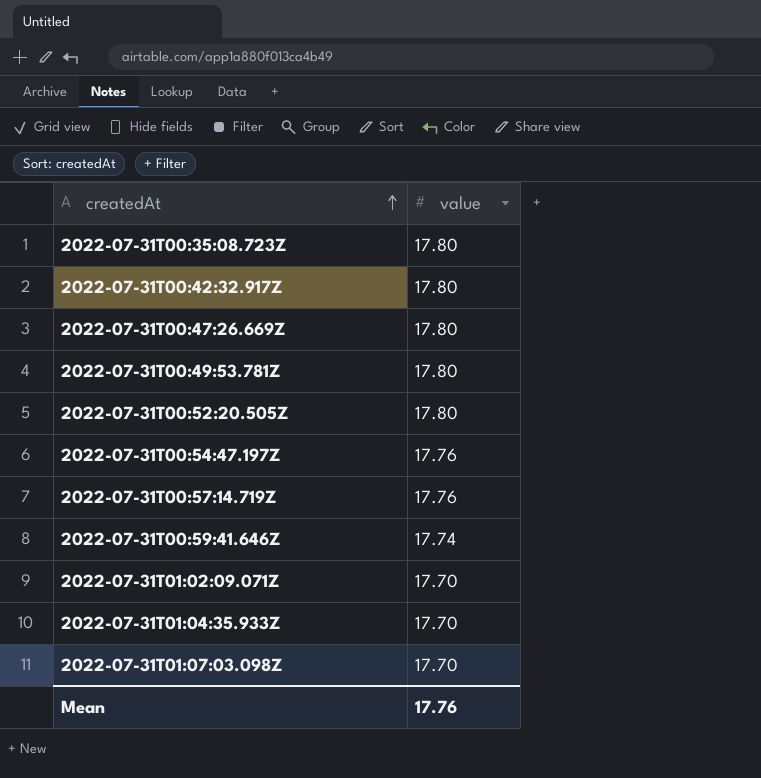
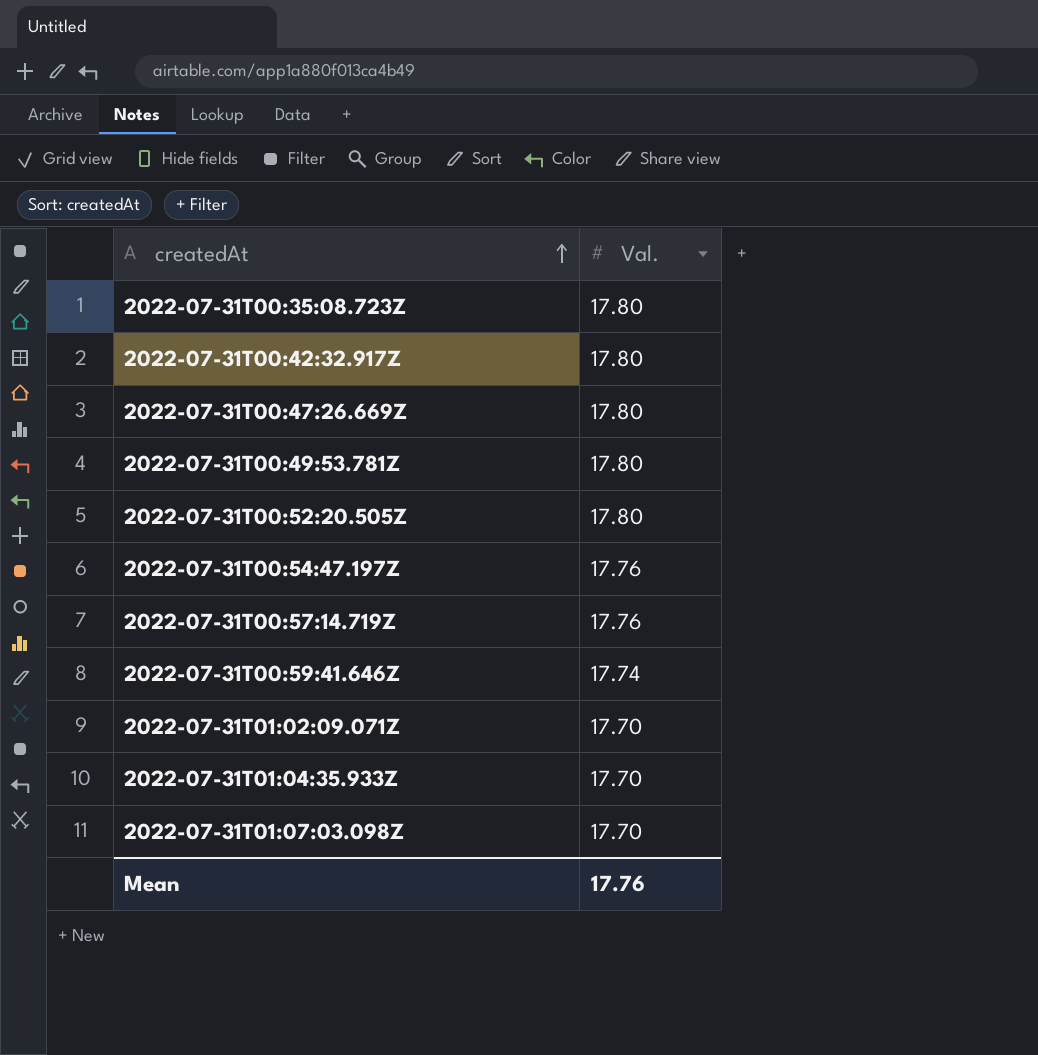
column name: value -> Val.

